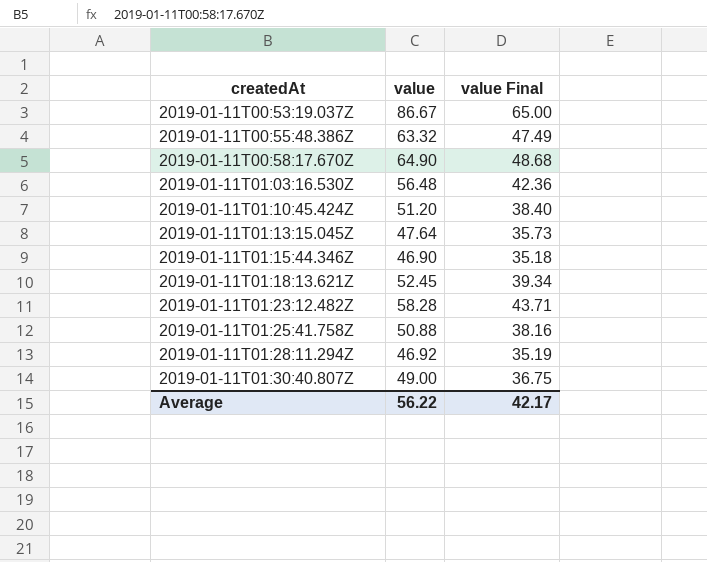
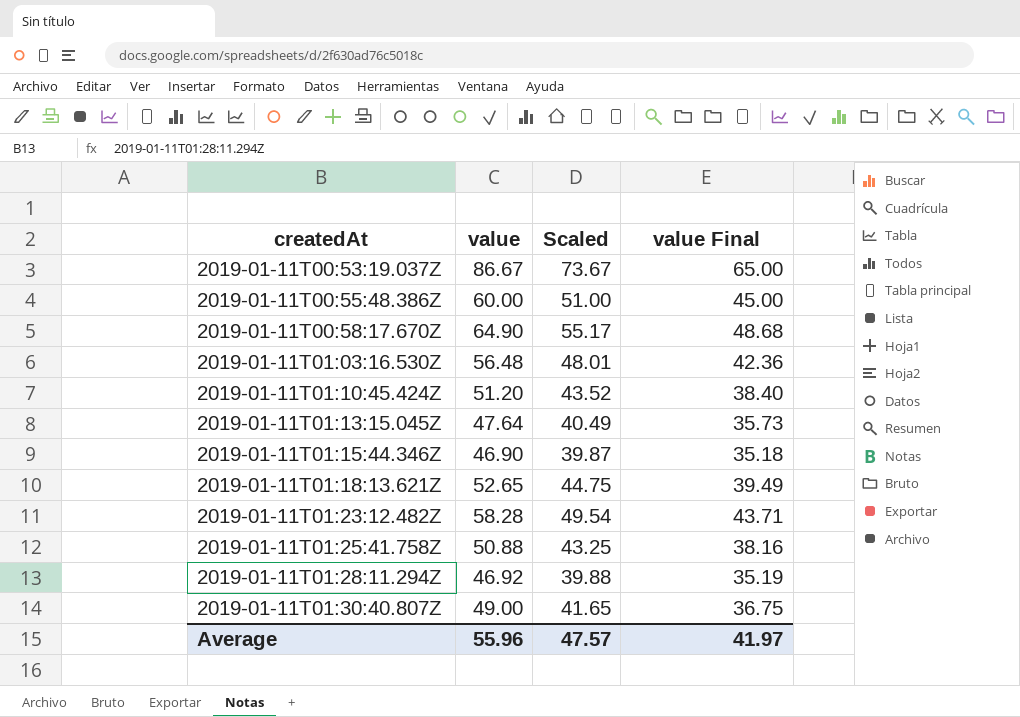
column Scaled | formula: none -> [value] * 0.85
2019-01-11T00:55:48.386Z | value: 63.32 -> 60.00
2019-01-11T00:55:48.386Z | value Final: 47.49 -> 45.00
2019-01-11T01:18:13.621Z | value: 52.45 -> 52.65
2019-01-11T01:18:13.621Z | value Final: 39.34 -> 39.49
Average | value: 56.22 -> 55.96
Average | value Final: 42.17 -> 41.97

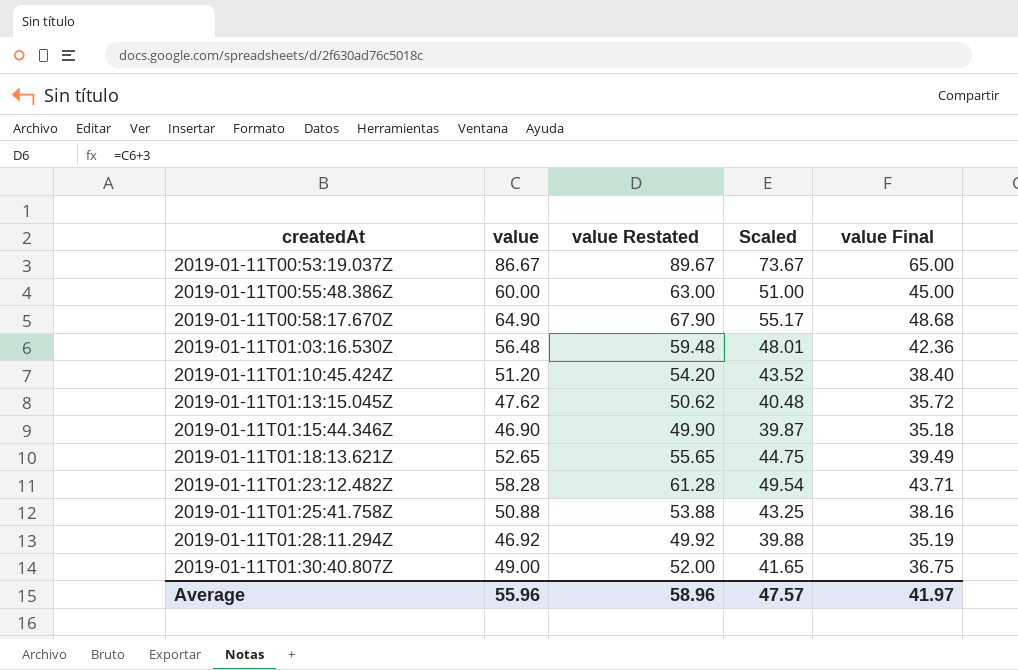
column value Restated | formula: none -> [value] + 3
2019-01-11T01:13:15.045Z | value: 47.64 -> 47.62
2019-01-11T01:13:15.045Z | Scaled: 40.49 -> 40.48
2019-01-11T01:13:15.045Z | value Final: 35.73 -> 35.72

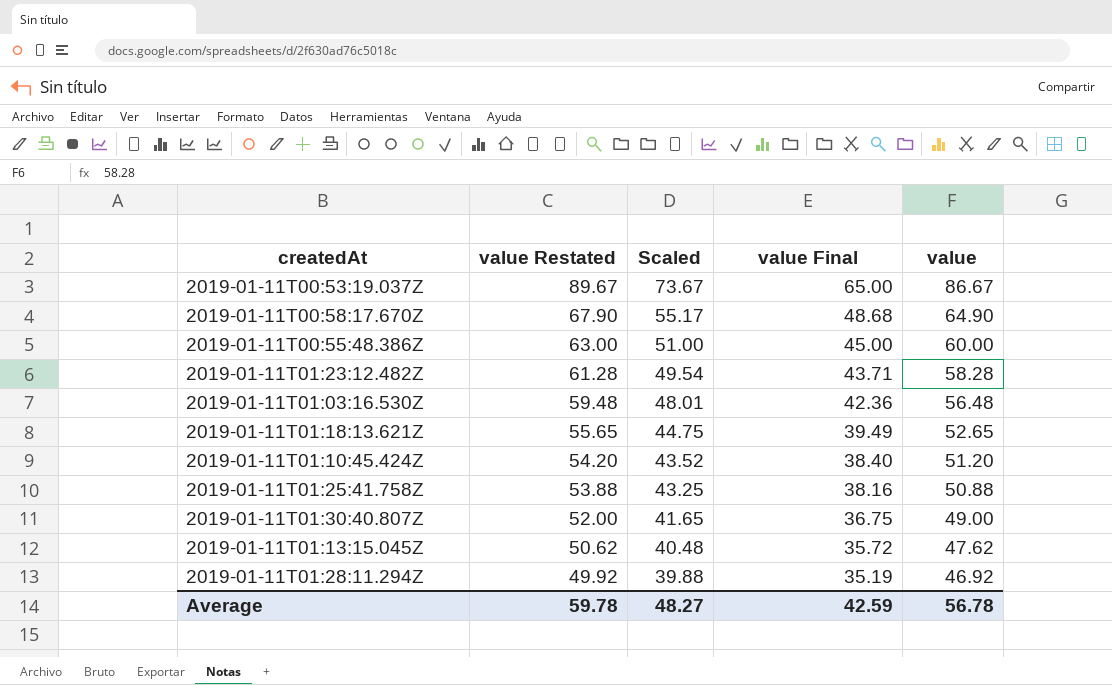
row order: createdAt ascending -> value Restated descending
column value | position: 2 -> 5
row 2019-01-11T01:15:44.346Z: 46.90 | 49.90 | 39.87 | 35.18 -> none
Average | value Restated: 58.96 -> 59.78
Average | Scaled: 47.57 -> 48.27
Average | value Final: 41.97 -> 42.59
Average | value: 55.96 -> 56.78

